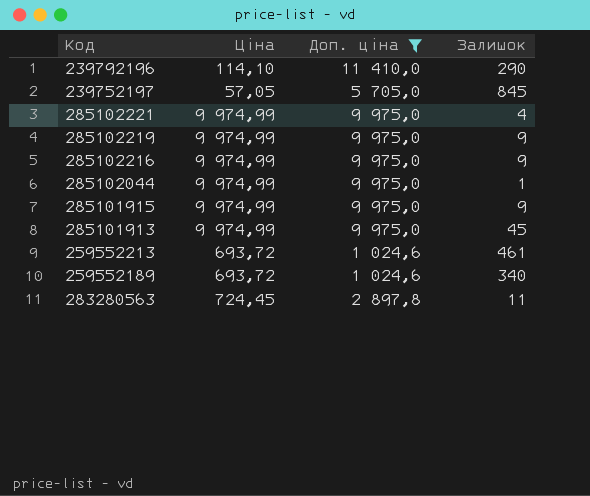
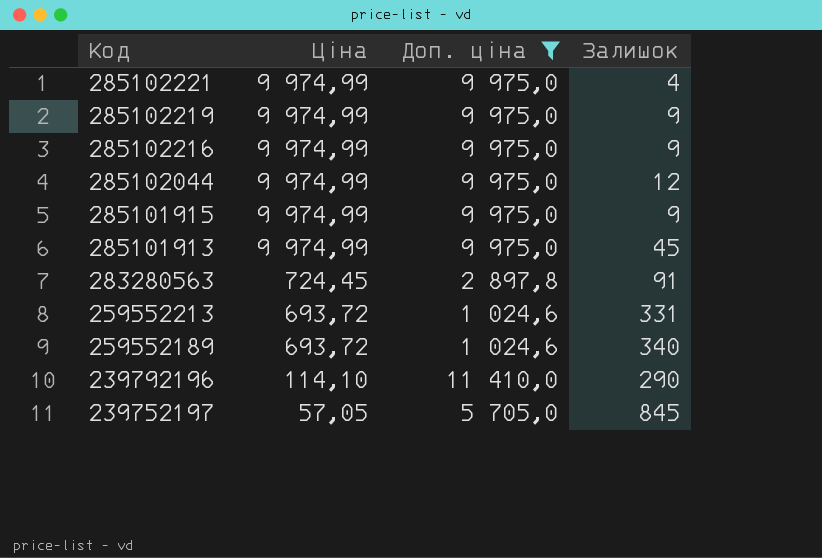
row order: none -> Код descending
285102044 | Залишок: 1 -> 12
283280563 | Залишок: 11 -> 91
259552213 | Залишок: 461 -> 331

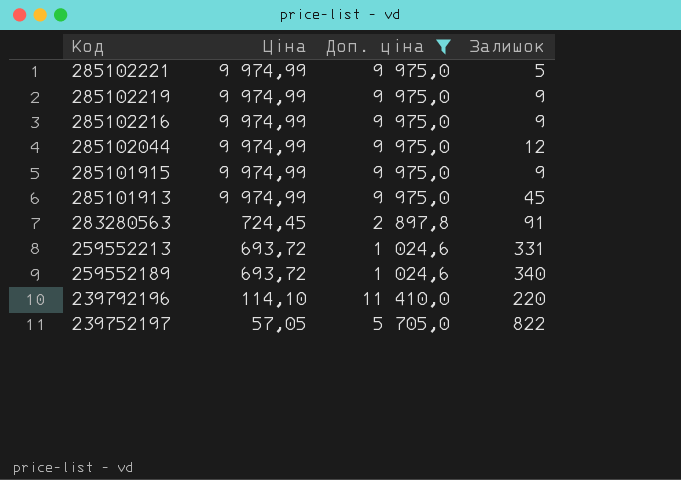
285102221 | Залишок: 4 -> 5
239792196 | Залишок: 290 -> 220
239752197 | Залишок: 845 -> 822

